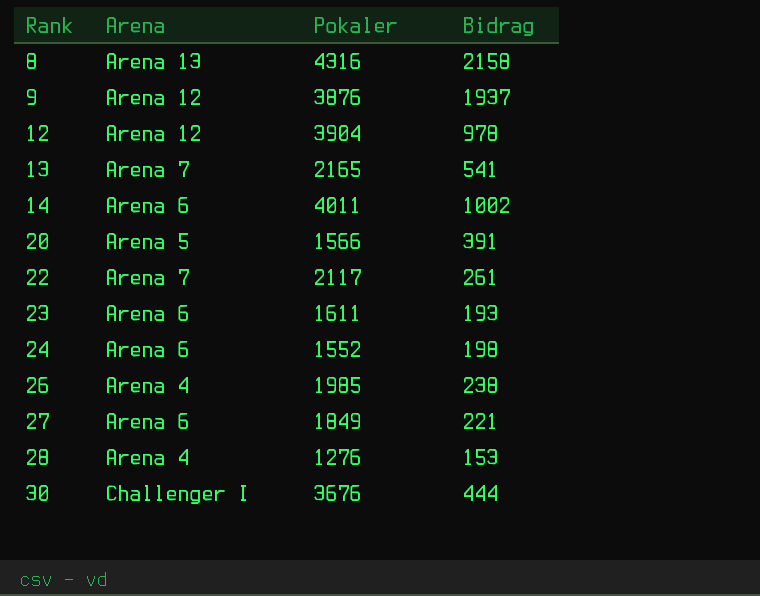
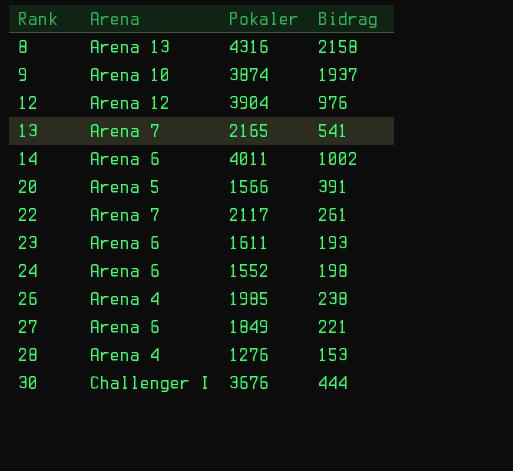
9 | Arena: Arena 12 -> Arena 10
9 | Pokaler: 3876 -> 3874
12 | Bidrag: 978 -> 976

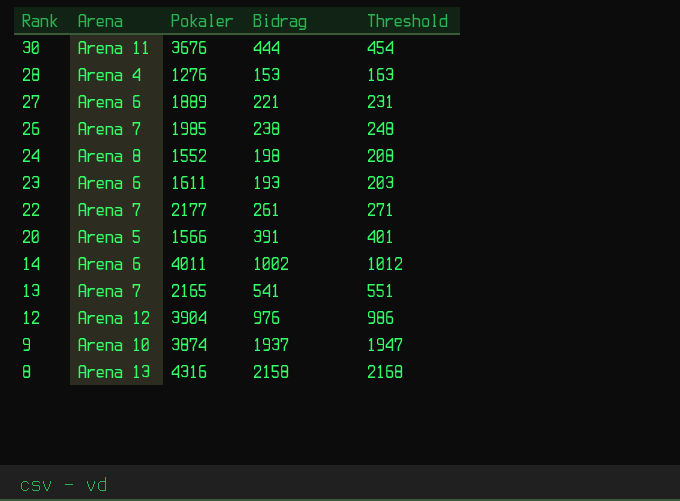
row order: Rank ascending -> Rank descending
column Threshold | formula: none -> [Bidrag] + 10
30 | Arena: Challenger I -> Arena 11
27 | Pokaler: 1849 -> 1889
26 | Arena: Arena 4 -> Arena 7
24 | Arena: Arena 6 -> Arena 8
22 | Pokaler: 2117 -> 2177

